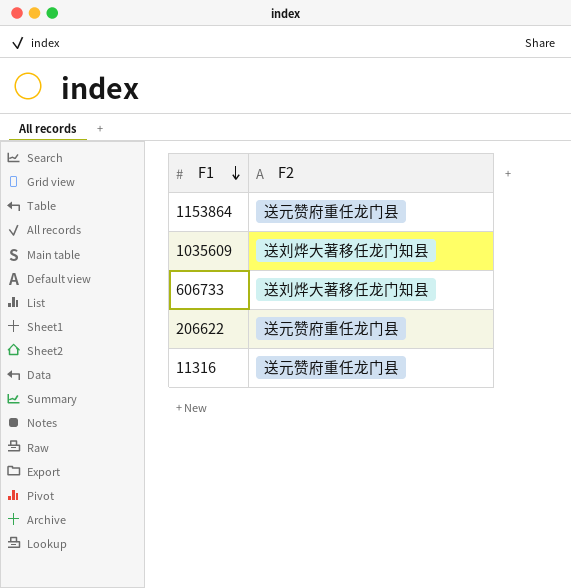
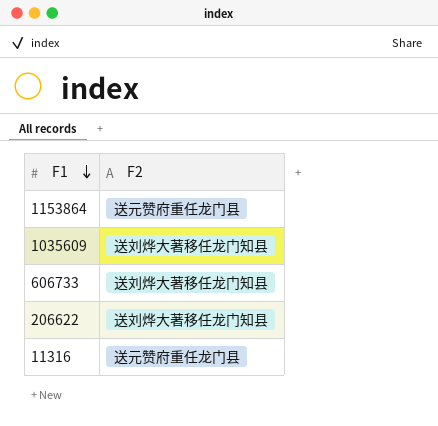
206622 | F2: 送元赞府重任龙门县 -> 送刘烨大著移任龙门知县

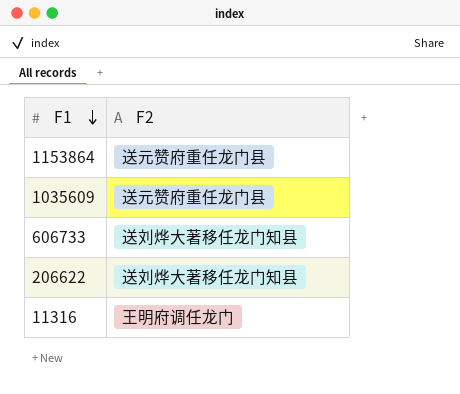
1035609 | F2: 送刘烨大著移任龙门知县 -> 送元赞府重任龙门县
11316 | F2: 送元赞府重任龙门县 -> 王明府调任龙门

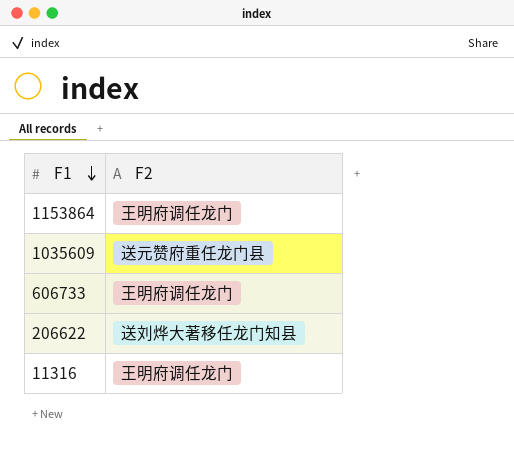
1153864 | F2: 送元赞府重任龙门县 -> 王明府调任龙门
606733 | F2: 送刘烨大著移任龙门知县 -> 王明府调任龙门

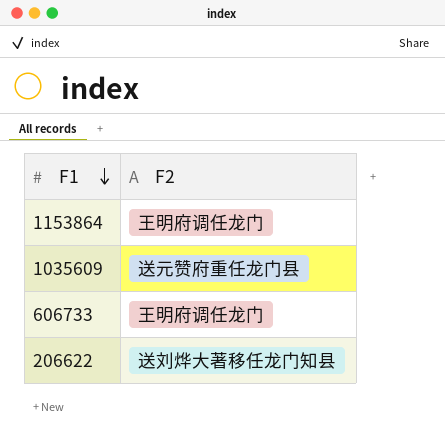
row 11316: 王明府调任龙门 -> none

